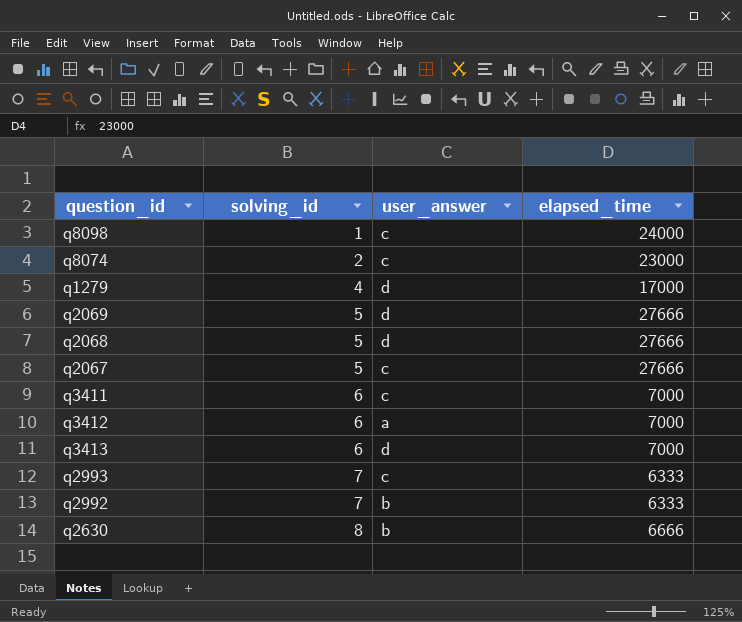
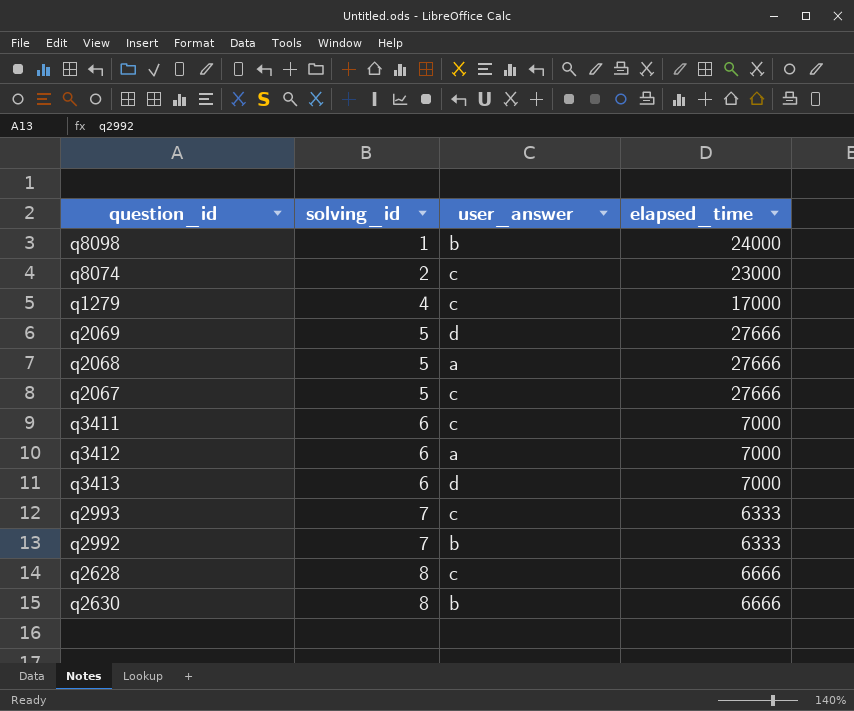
q8098 | user_answer: c -> b
q1279 | user_answer: d -> c
q2068 | user_answer: d -> a
row q2628: none -> 8 | c | 6666

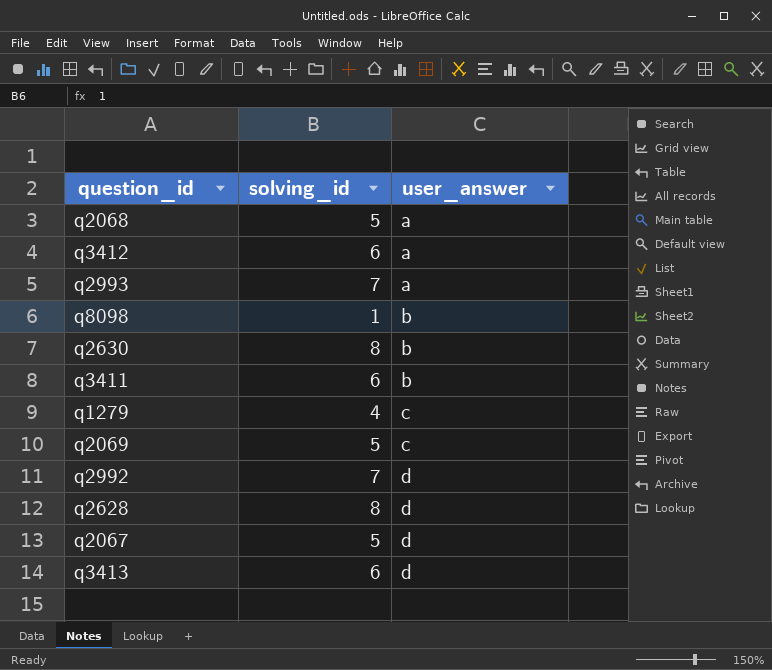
row order: solving_id ascending -> user_answer ascending
column elapsed_time | position: 4 -> none
row q8074: 2 | c | 23000 -> none
q2993 | user_answer: c -> a
q3411 | user_answer: c -> b
q2069 | user_answer: d -> c
q2992 | user_answer: b -> d
q2628 | user_answer: c -> d
q2067 | user_answer: c -> d

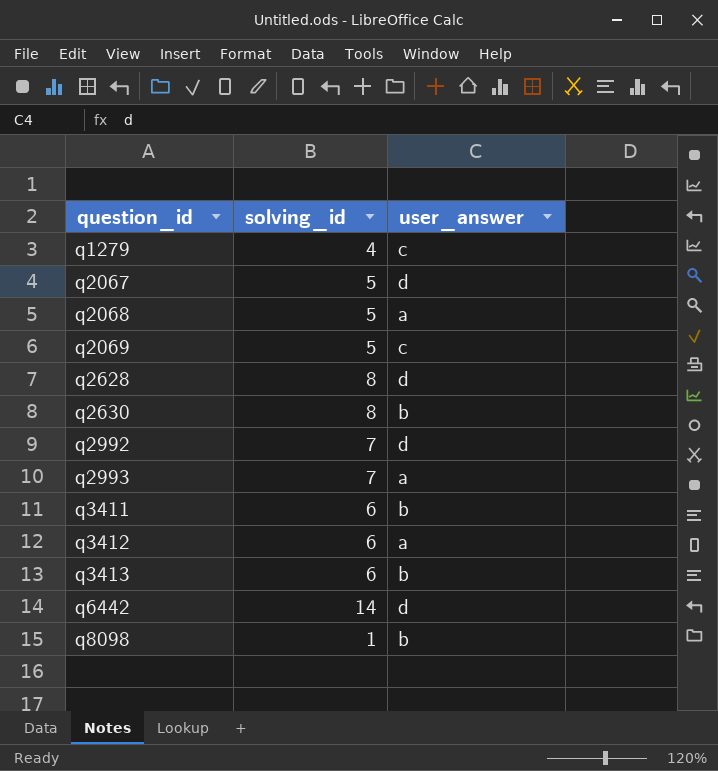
row order: user_answer ascending -> question_id ascending
q3413 | user_answer: d -> b
row q6442: none -> 14 | d

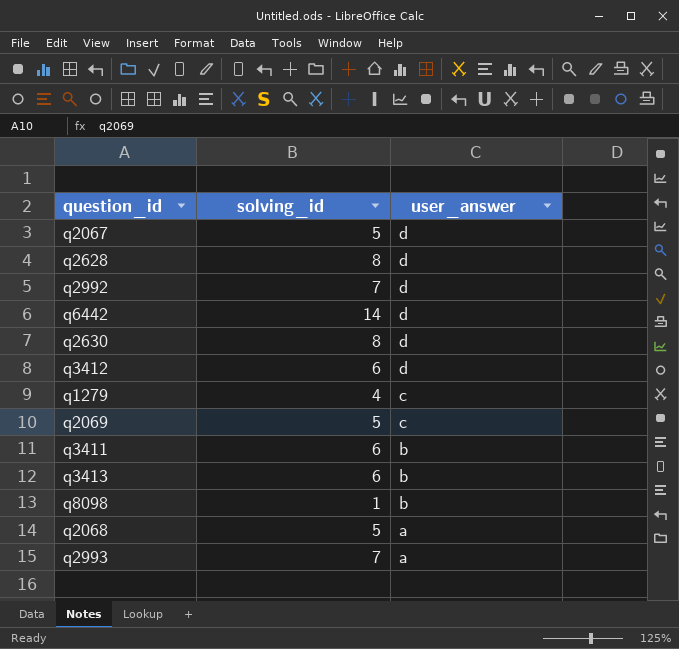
row order: question_id ascending -> user_answer descending
q2630 | user_answer: b -> d
q3412 | user_answer: a -> d

